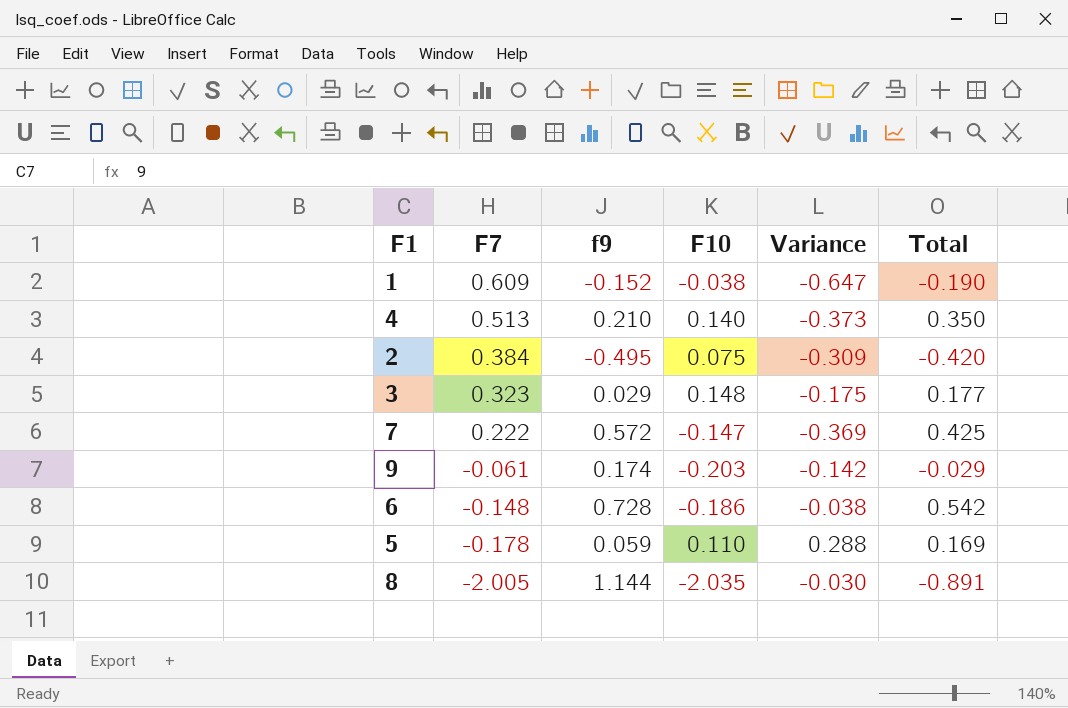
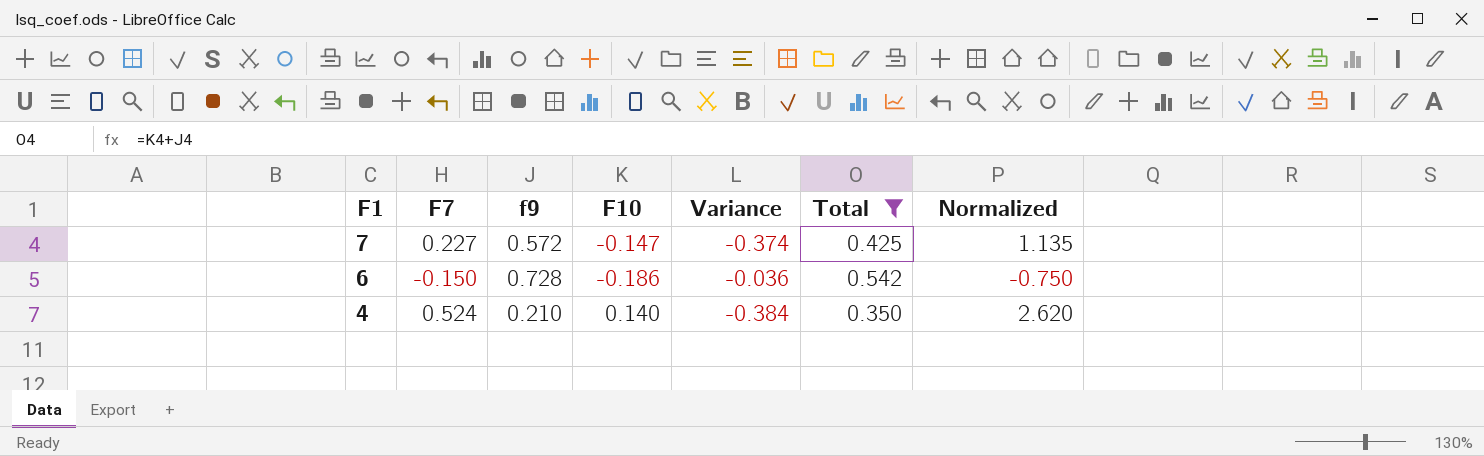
filter: none -> Total >= 0.350
row order: F7 descending -> F1 descending
column Normalized | formula: none -> [F7] * 5
7 | F7: 0.222 -> 0.227
7 | Variance: -0.369 -> -0.374
6 | F7: -0.148 -> -0.150
6 | Variance: -0.038 -> -0.036
4 | F7: 0.513 -> 0.524
4 | Variance: -0.373 -> -0.384

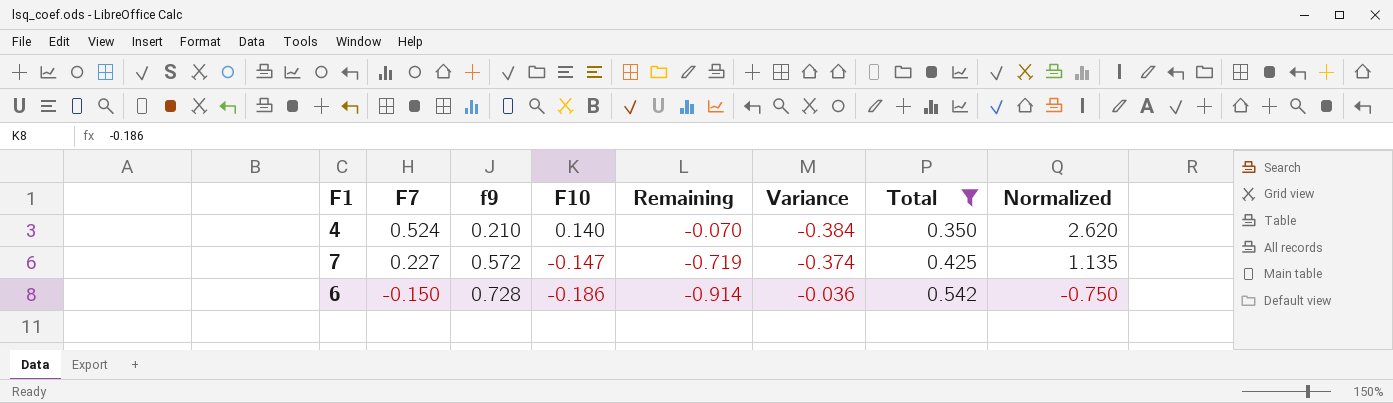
row order: F1 descending -> F7 descending
column Remaining | formula: none -> [F10] - [f9]

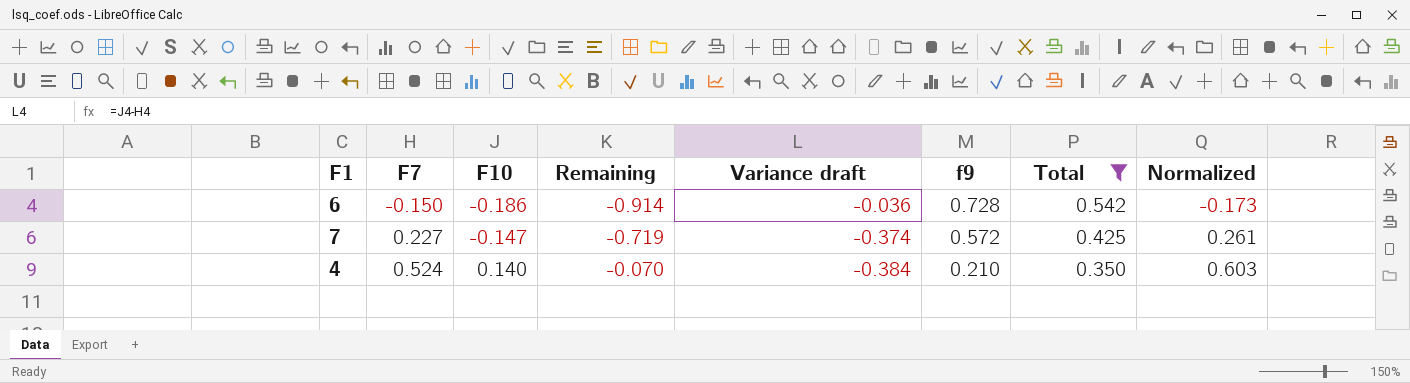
row order: F7 descending -> F7 ascending
column name: Variance -> Variance draft
column f9 | position: 3 -> 6
column Normalized | formula: [F7] * 5 -> [F7] * 1.15

